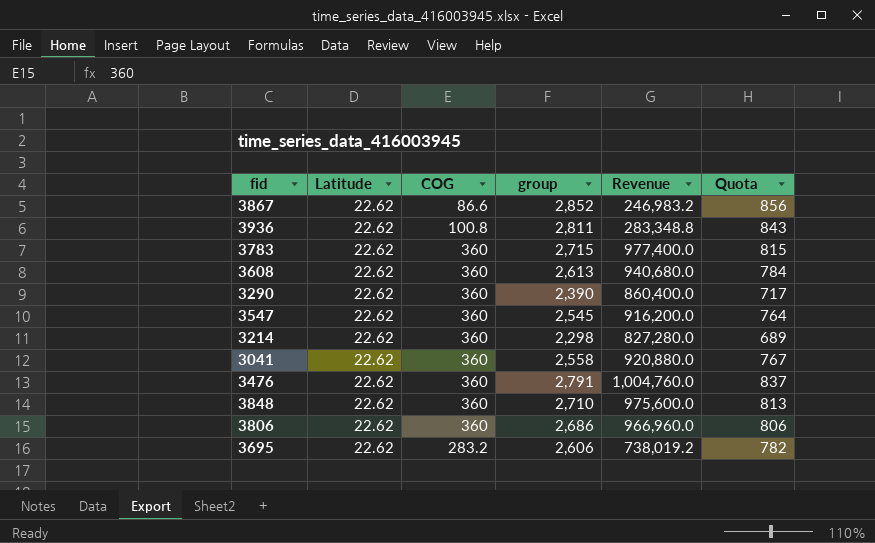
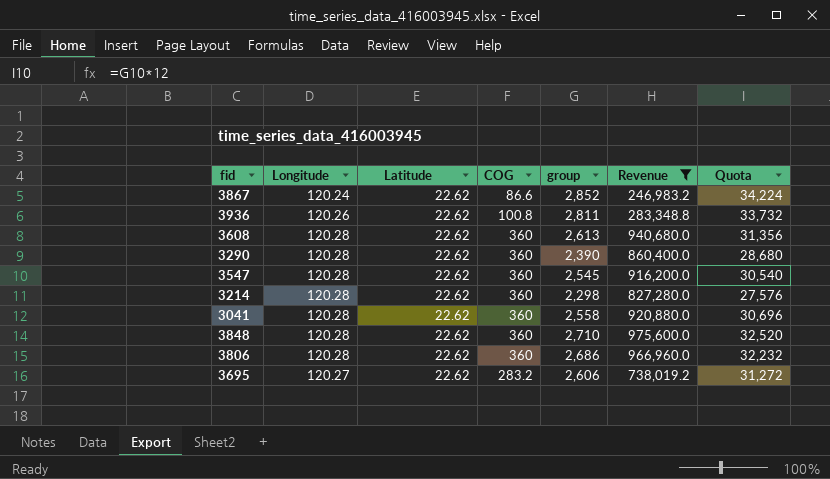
filter: none -> Revenue <= 975,600.0
column Longitude | position: none -> 2
column Quota | formula: [group] * 0.3 -> [group] * 12

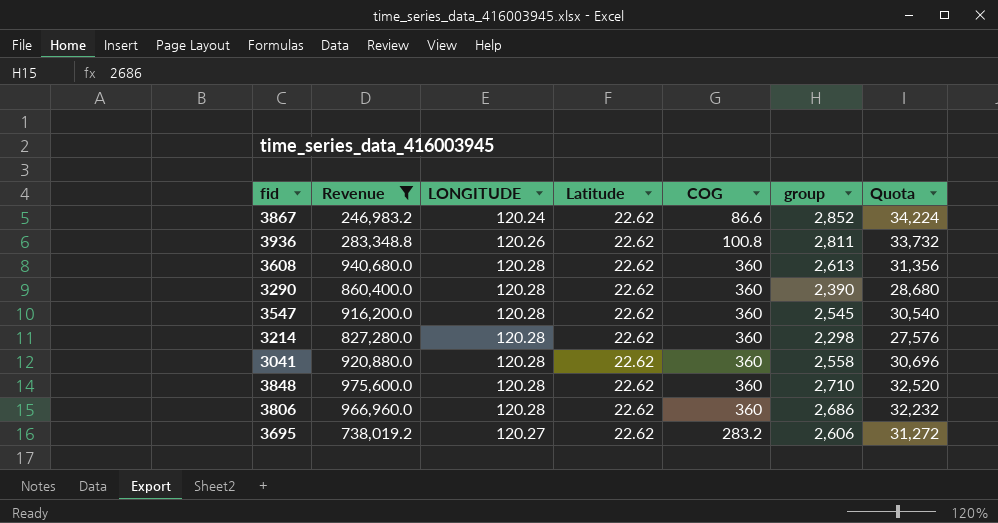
column Revenue | position: 6 -> 2
column name: Longitude -> LONGITUDE

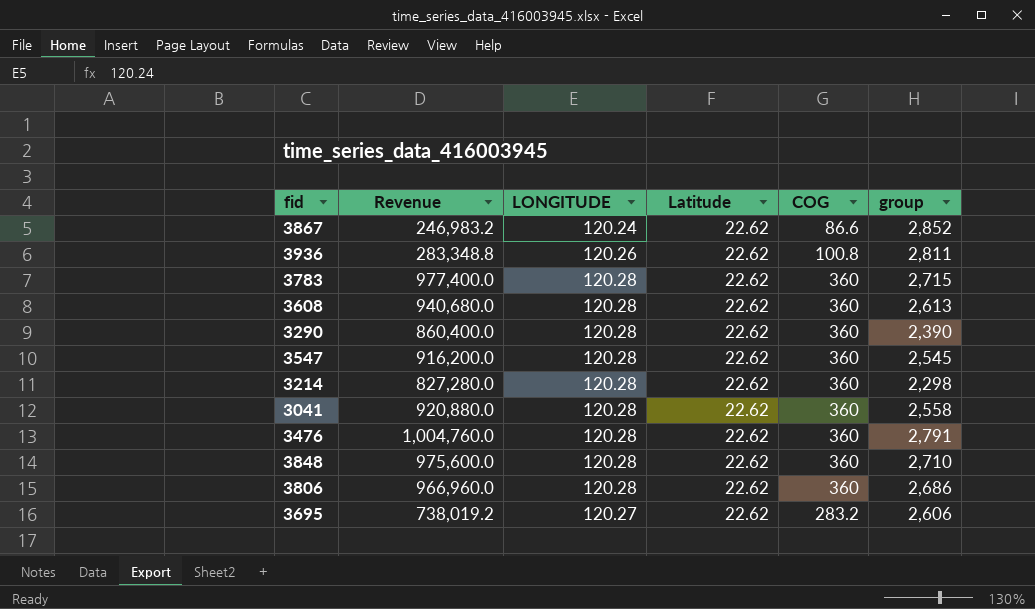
filter: Revenue <= 975,600.0 -> none
column Quota | formula: [group] * 12 -> none

